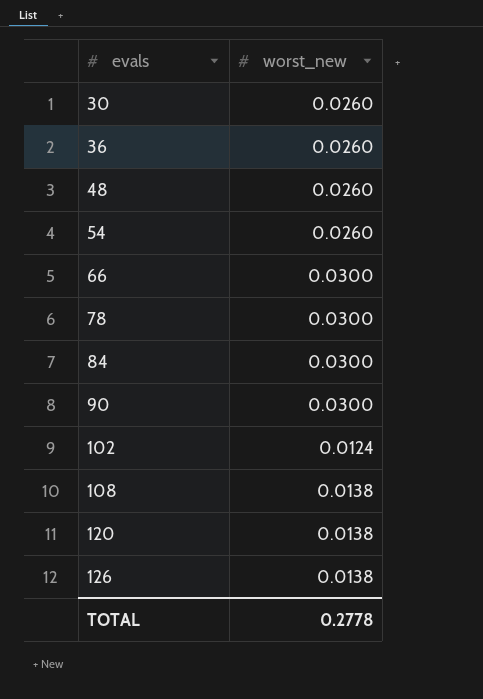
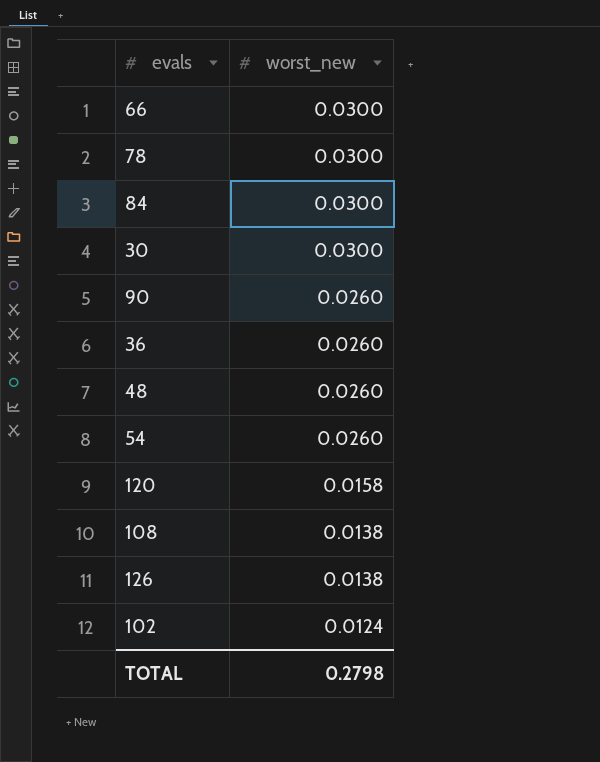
row order: evals ascending -> worst_new descending
30 | worst_new: 0.0260 -> 0.0300
90 | worst_new: 0.0300 -> 0.0260
120 | worst_new: 0.0138 -> 0.0158
TOTAL | worst_new: 0.2778 -> 0.2798

